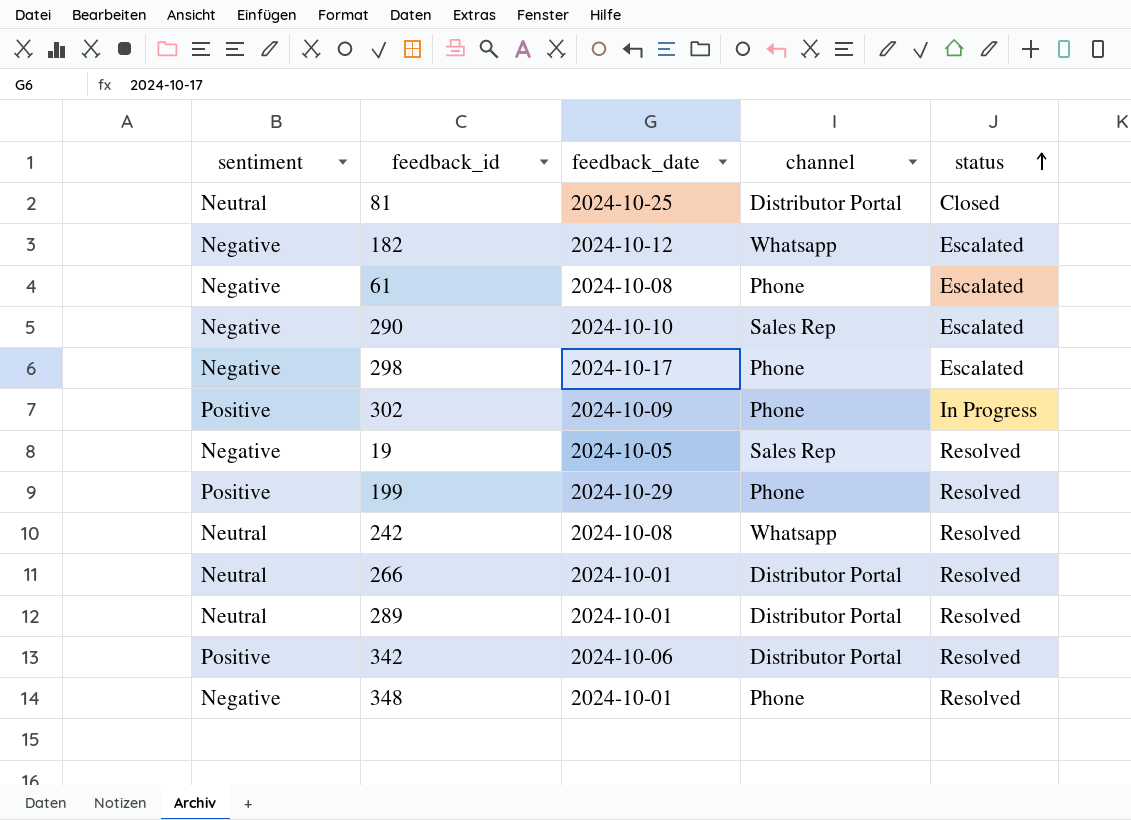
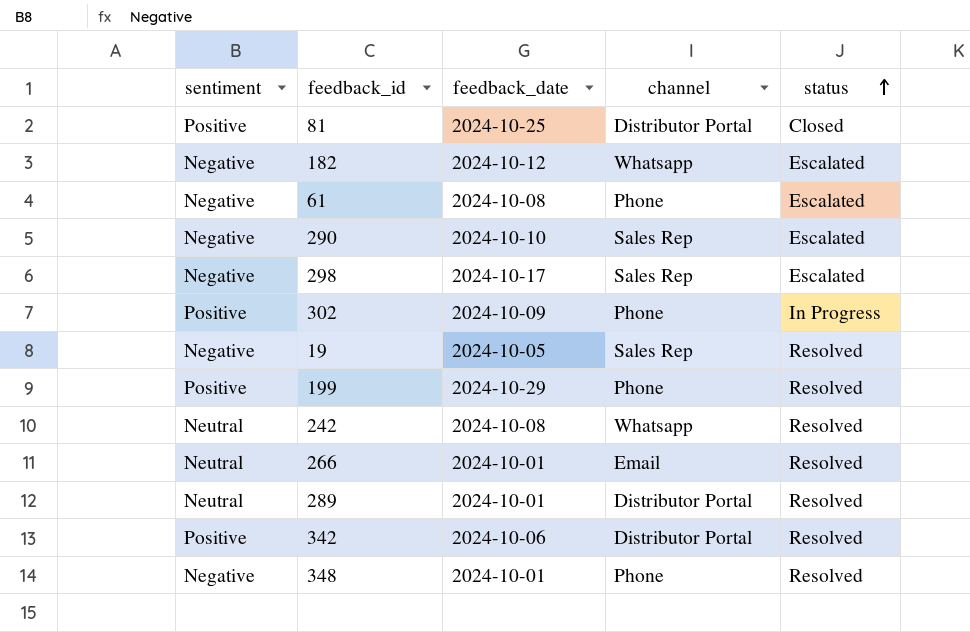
81 | sentiment: Neutral -> Positive
298 | channel: Phone -> Sales Rep
266 | channel: Distributor Portal -> Email

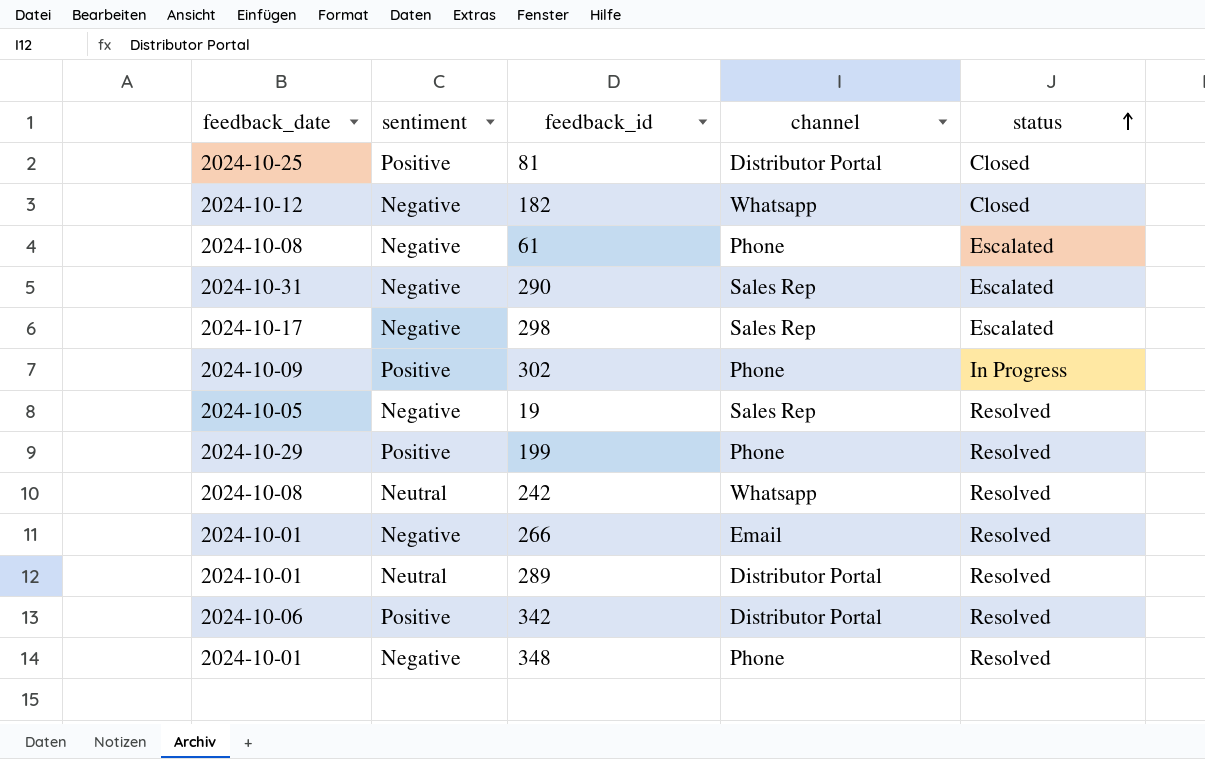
column feedback_date | position: 3 -> 1
182 | status: Escalated -> Closed
290 | feedback_date: 2024-10-10 -> 2024-10-31
266 | sentiment: Neutral -> Negative

